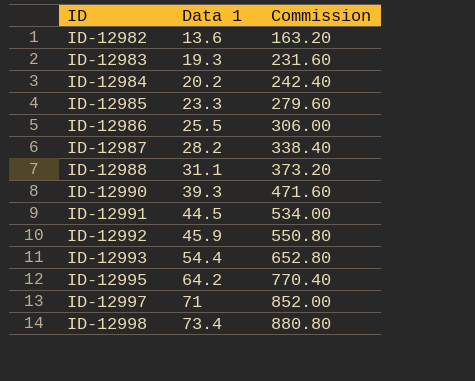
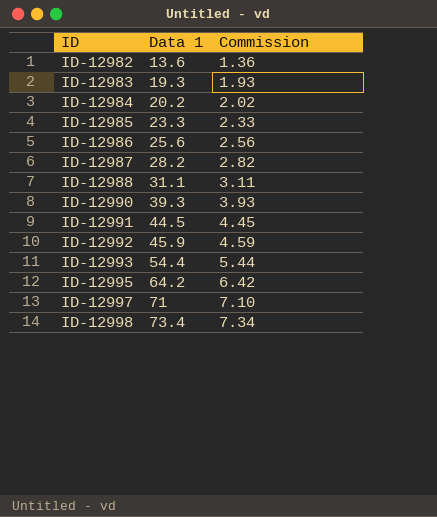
column Commission | formula: [Data 1] * 12 -> [Data 1] * 0.1
ID-12986 | Data 1: 25.5 -> 25.6

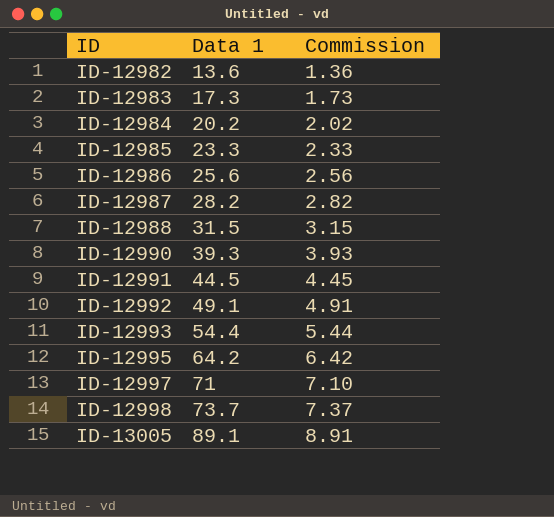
ID-12983 | Data 1: 19.3 -> 17.3
ID-12983 | Commission: 1.93 -> 1.73
ID-12988 | Data 1: 31.1 -> 31.5
ID-12988 | Commission: 3.11 -> 3.15
ID-12992 | Data 1: 45.9 -> 49.1
ID-12992 | Commission: 4.59 -> 4.91
ID-12998 | Data 1: 73.4 -> 73.7
ID-12998 | Commission: 7.34 -> 7.37
row ID-13005: none -> 89.1 | 8.91

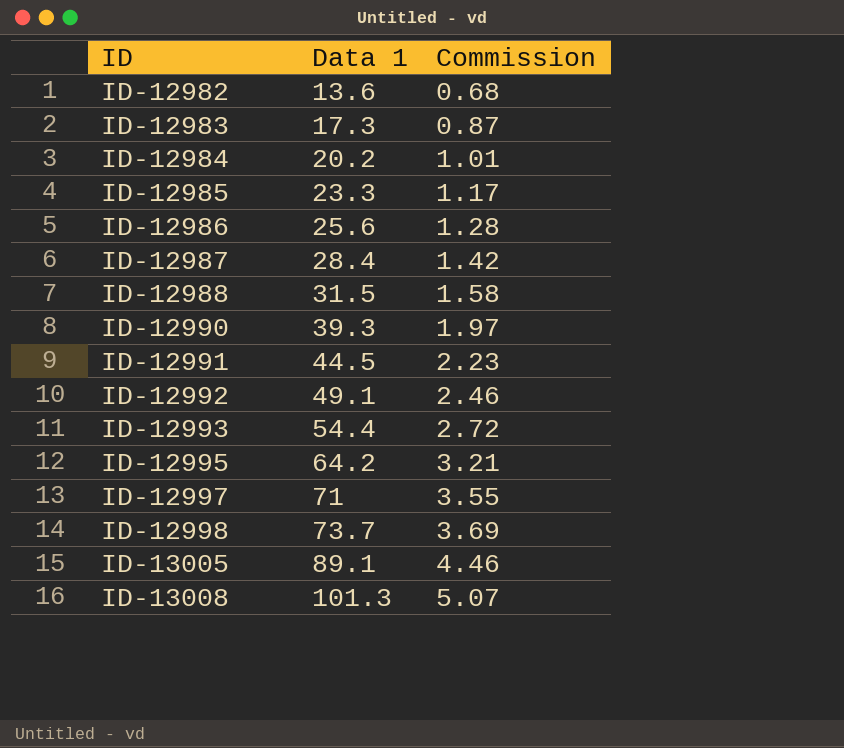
column Commission | formula: [Data 1] * 0.1 -> [Data 1] * 0.05
ID-12987 | Data 1: 28.2 -> 28.4
row ID-13008: none -> 101.3 | 5.07

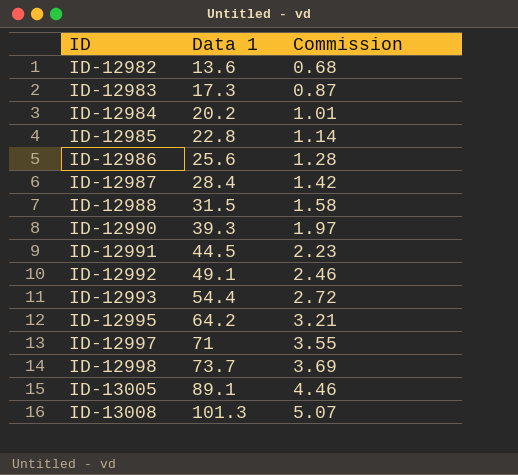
ID-12985 | Data 1: 23.3 -> 22.8
ID-12985 | Commission: 1.17 -> 1.14

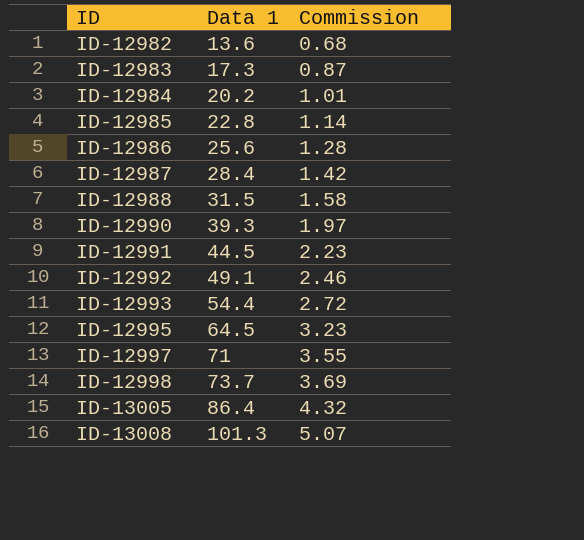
ID-12995 | Data 1: 64.2 -> 64.5
ID-12995 | Commission: 3.21 -> 3.23
ID-13005 | Data 1: 89.1 -> 86.4
ID-13005 | Commission: 4.46 -> 4.32

